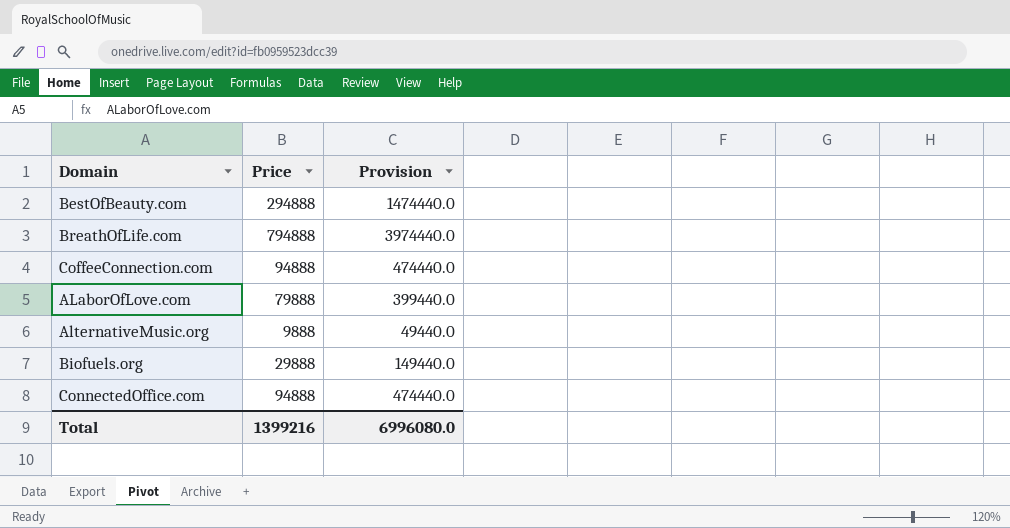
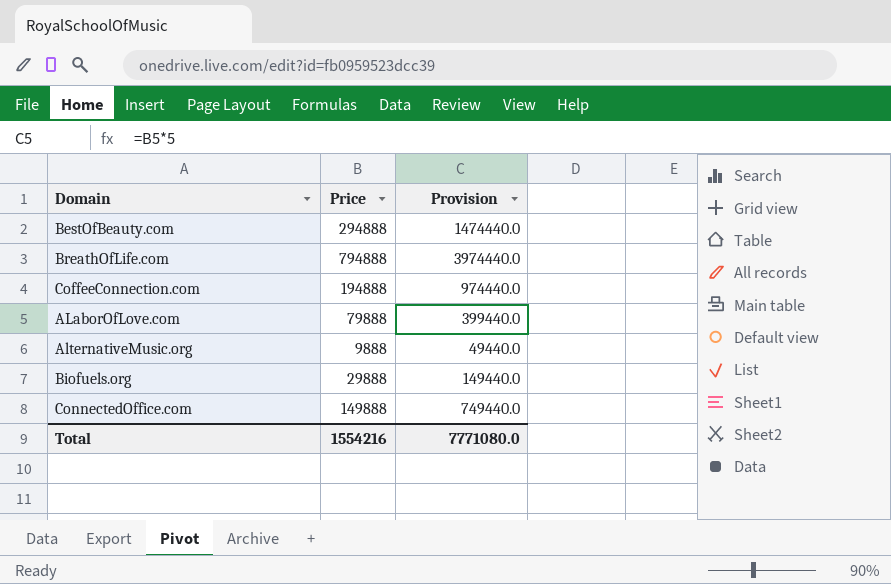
CoffeeConnection.com | Price: 94888 -> 194888
CoffeeConnection.com | Provision: 474440.0 -> 974440.0
ConnectedOffice.com | Price: 94888 -> 149888
ConnectedOffice.com | Provision: 474440.0 -> 749440.0
Total | Price: 1399216 -> 1554216
Total | Provision: 6996080.0 -> 7771080.0

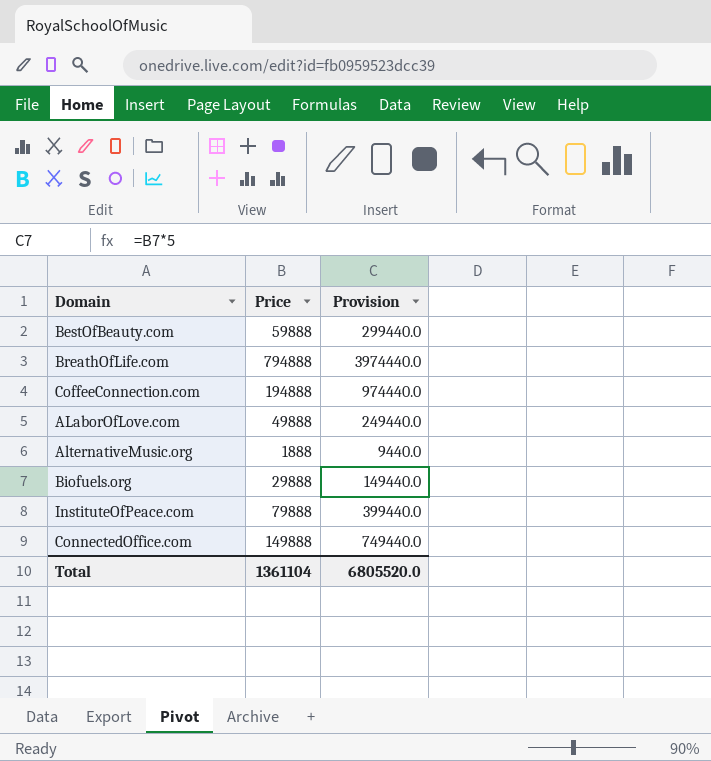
BestOfBeauty.com | Price: 294888 -> 59888
BestOfBeauty.com | Provision: 1474440.0 -> 299440.0
ALaborOfLove.com | Price: 79888 -> 49888
ALaborOfLove.com | Provision: 399440.0 -> 249440.0
AlternativeMusic.org | Price: 9888 -> 1888
AlternativeMusic.org | Provision: 49440.0 -> 9440.0
row InstituteOfPeace.com: none -> 79888 | 399440.0
Total | Price: 1554216 -> 1361104
Total | Provision: 7771080.0 -> 6805520.0

